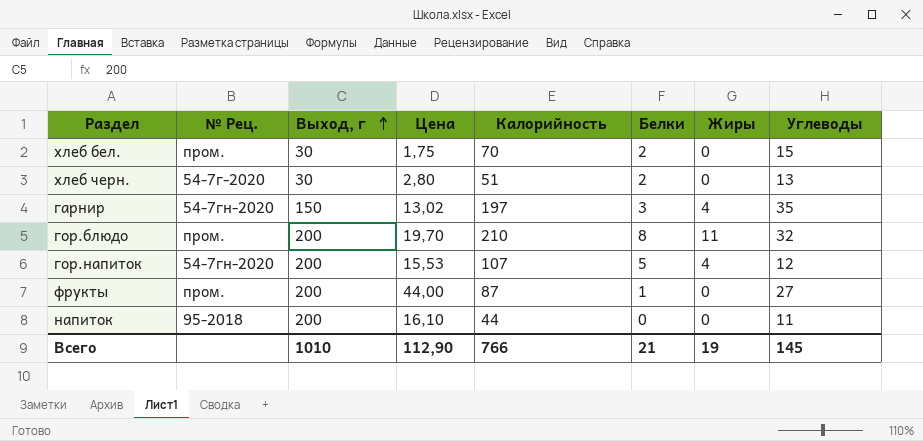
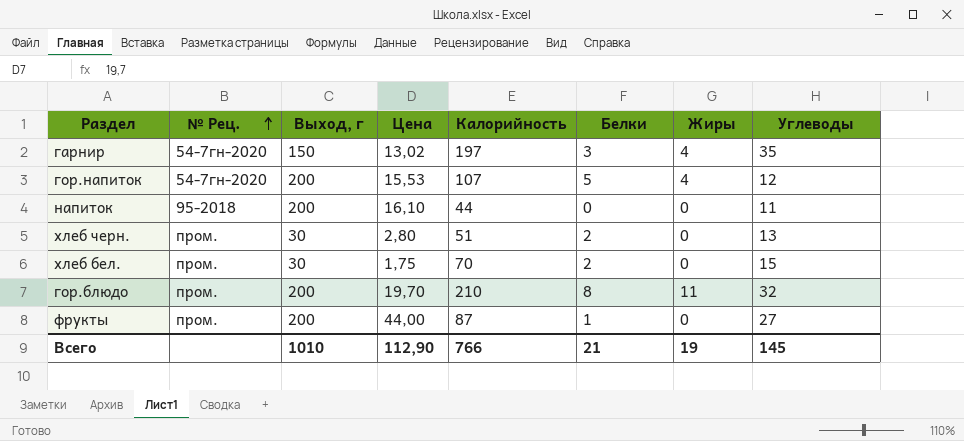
row order: Выход, г ascending -> № Рец. ascending
хлеб черн. | № Рец.: 54-7г-2020 -> пром.

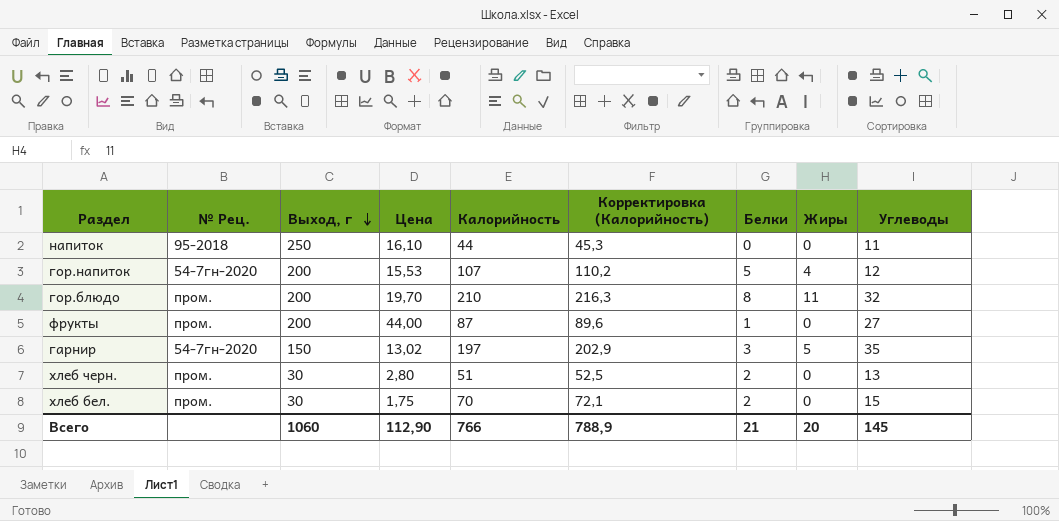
row order: № Рец. ascending -> Выход, г descending
column Корректировка (Калорийность) | formula: none -> [Калорийность] * 1,03
напиток | Выход, г: 200 -> 250
гарнир | Жиры: 4 -> 5
Всего | Выход, г: 1010 -> 1060
Всего | Жиры: 19 -> 20

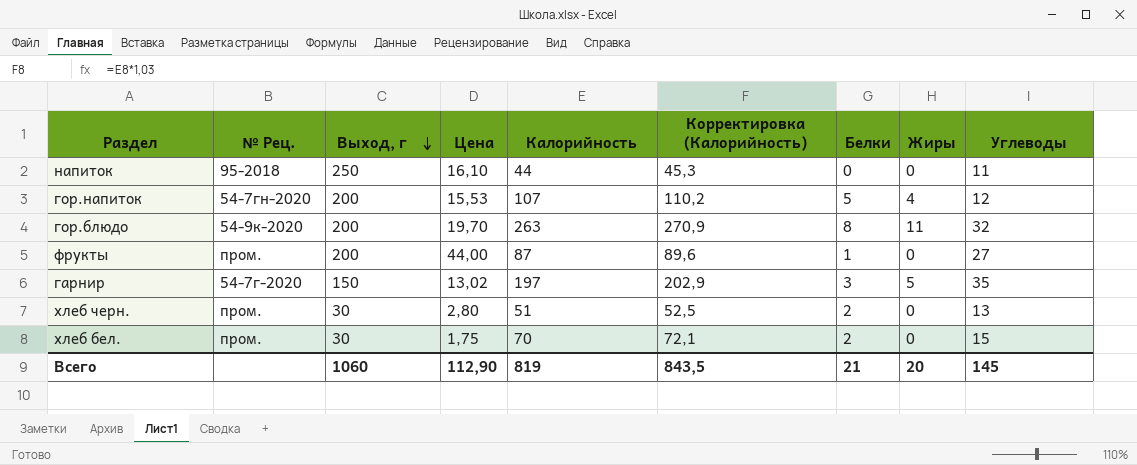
гор.блюдо | № Рец.: пром. -> 54-9к-2020
гор.блюдо | Калорийность: 210 -> 263
гор.блюдо | Корректировка (Калорийность): 216,3 -> 270,9
гарнир | № Рец.: 54-7гн-2020 -> 54-7г-2020
Всего | Калорийность: 766 -> 819
Всего | Корректировка (Калорийность): 788,9 -> 843,5

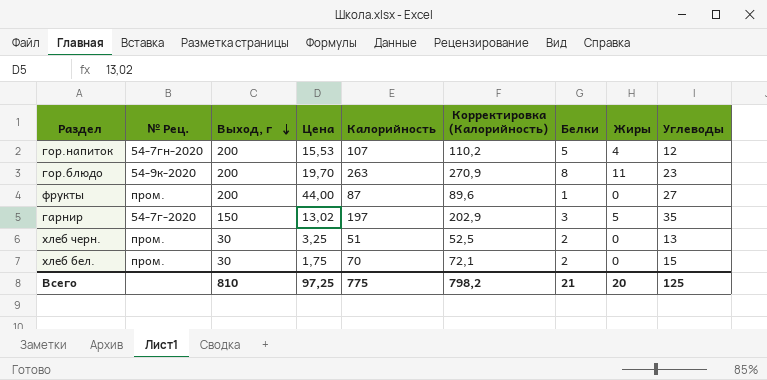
row напиток: 95-2018 | 250 | 16,10 | 44 | 45,3 | 0 | 0 | 11 -> none
гор.блюдо | Углеводы: 32 -> 23
хлеб черн. | Цена: 2,80 -> 3,25
Всего | Выход, г: 1060 -> 810
Всего | Цена: 112,90 -> 97,25
Всего | Калорийность: 819 -> 775
Всего | Корректировка (Калорийность): 843,5 -> 798,2
Всего | Углеводы: 145 -> 125

